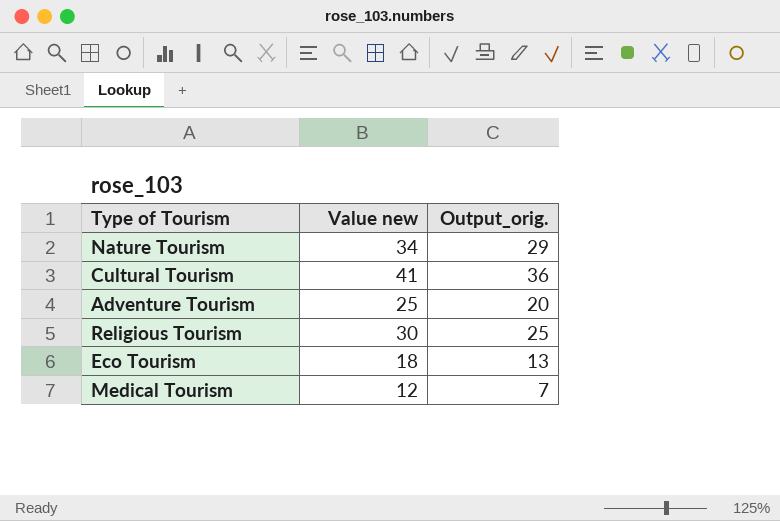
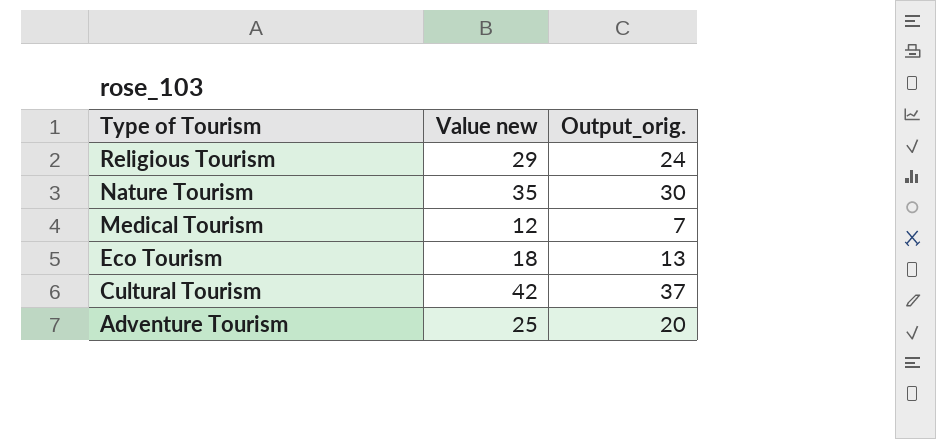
row order: none -> Type of Tourism descending
Religious Tourism | Value new: 30 -> 29
Religious Tourism | Output_orig.: 25 -> 24
Nature Tourism | Value new: 34 -> 35
Nature Tourism | Output_orig.: 29 -> 30
Cultural Tourism | Value new: 41 -> 42
Cultural Tourism | Output_orig.: 36 -> 37

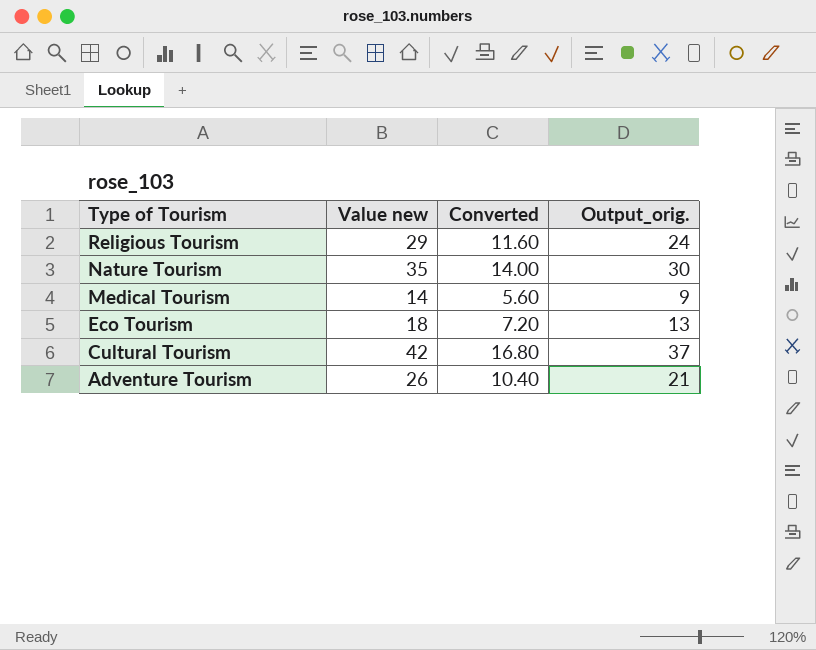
column Converted | formula: none -> [Value new] * 0.4
Medical Tourism | Value new: 12 -> 14
Medical Tourism | Output_orig.: 7 -> 9
Adventure Tourism | Value new: 25 -> 26
Adventure Tourism | Output_orig.: 20 -> 21

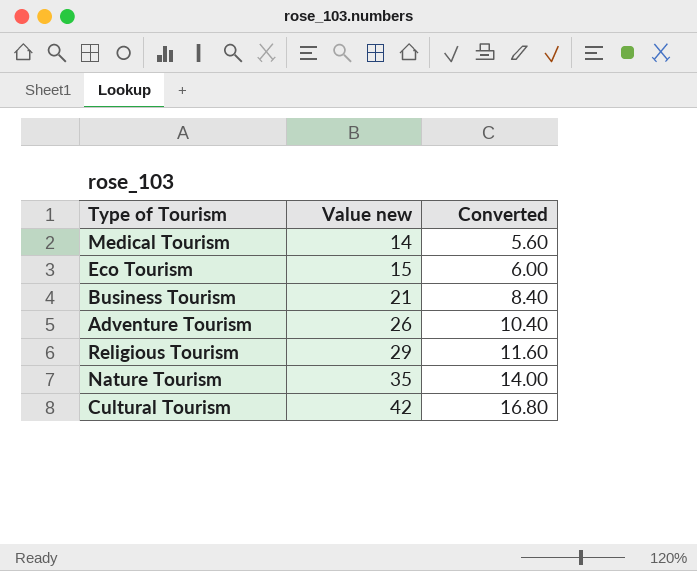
row order: Type of Tourism descending -> Value new ascending
column Output_orig. | formula: [Value new] - 5 -> none
Eco Tourism | Value new: 18 -> 15
Eco Tourism | Converted: 7.20 -> 6.00
row Business Tourism: none -> 21 | 8.40

